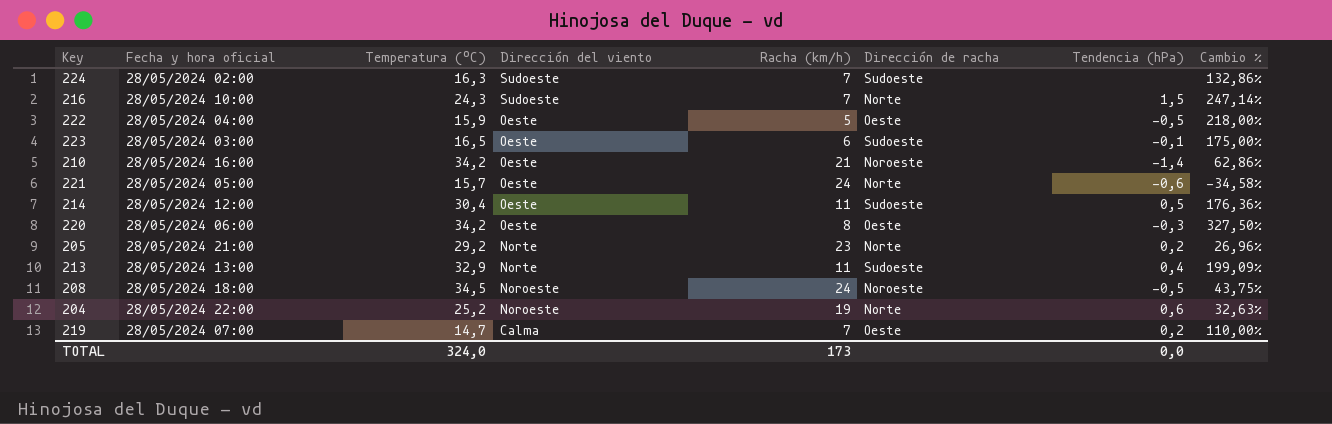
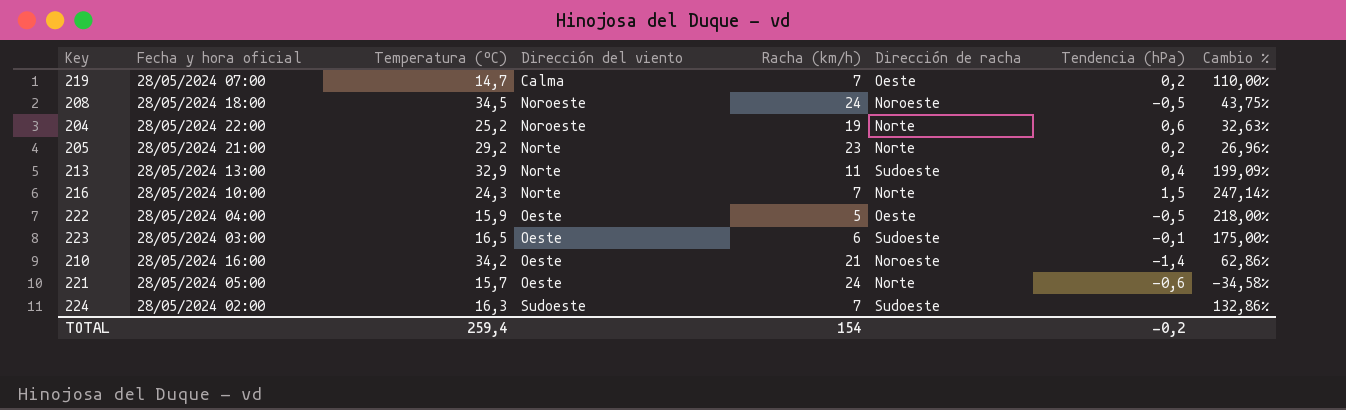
row order: Dirección del viento descending -> Dirección del viento ascending
row 214: 28/05/2024 12:00 | 30,4 | Oeste | 11 | Sudoeste | 0,5 | 176,36% -> none
row 220: 28/05/2024 06:00 | 34,2 | Oeste | 8 | Oeste | -0,3 | 327,50% -> none
216 | Dirección del viento: Sudoeste -> Norte
TOTAL | Temperatura (ºC): 324,0 -> 259,4
TOTAL | Racha (km/h): 173 -> 154
TOTAL | Tendencia (hPa): 0,0 -> -0,2

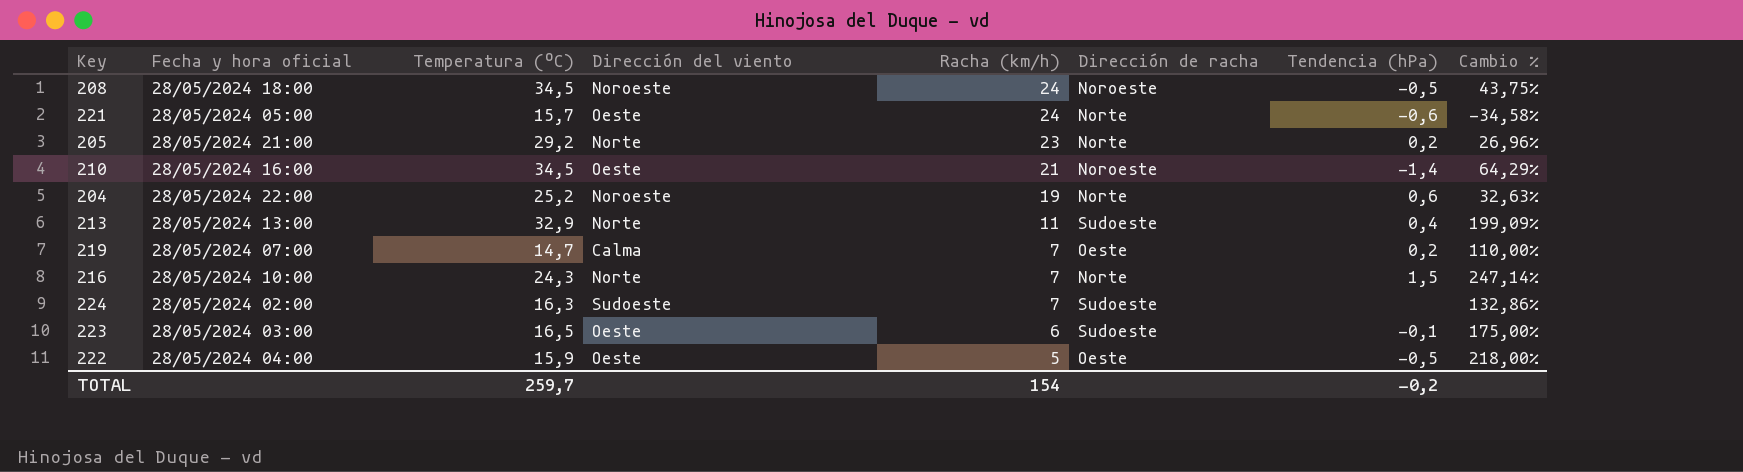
row order: Dirección del viento ascending -> Racha (km/h) descending
210 | Temperatura (ºC): 34,2 -> 34,5
210 | Cambio %: 62,86% -> 64,29%
TOTAL | Temperatura (ºC): 259,4 -> 259,7

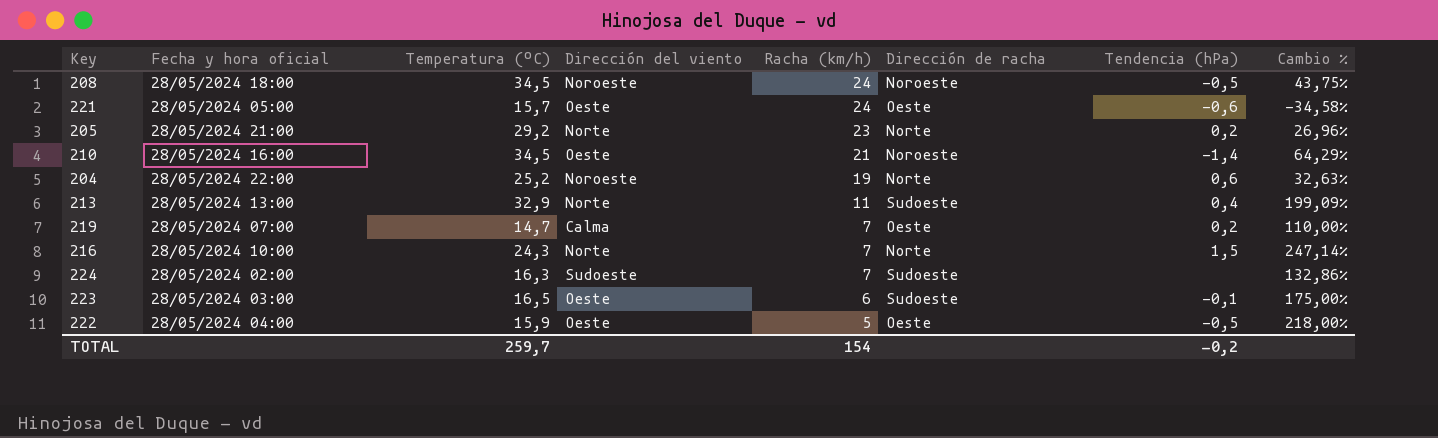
221 | Dirección de racha: Norte -> Oeste

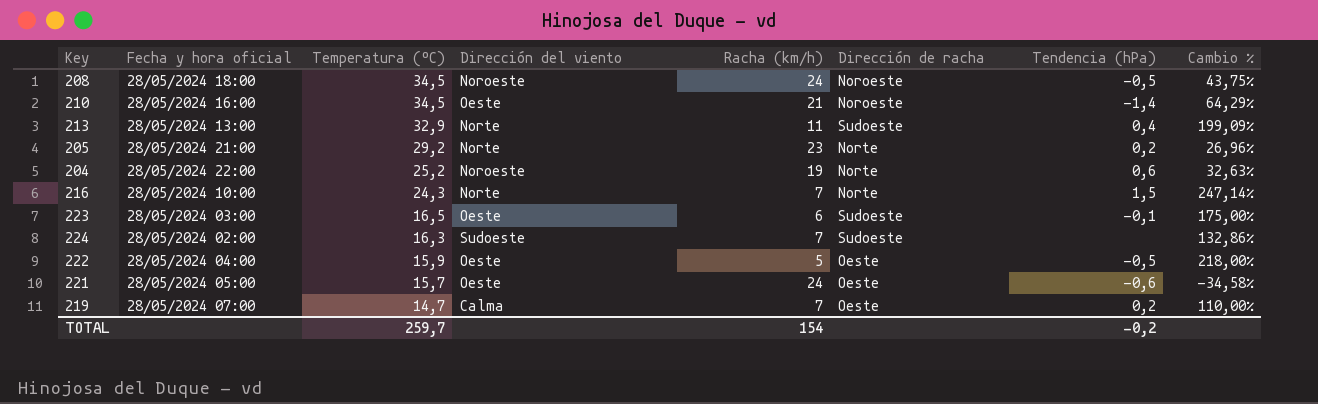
row order: Racha (km/h) descending -> Temperatura (ºC) descending

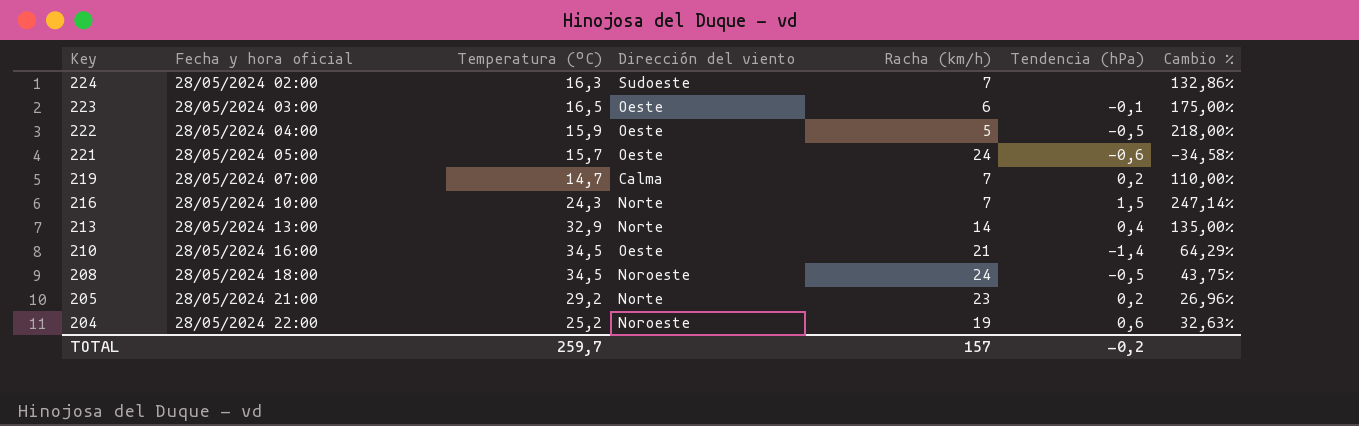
row order: Temperatura (ºC) descending -> Key descending
column Dirección de racha | position: 6 -> none
213 | Racha (km/h): 11 -> 14
213 | Cambio %: 199,09% -> 135,00%
TOTAL | Racha (km/h): 154 -> 157

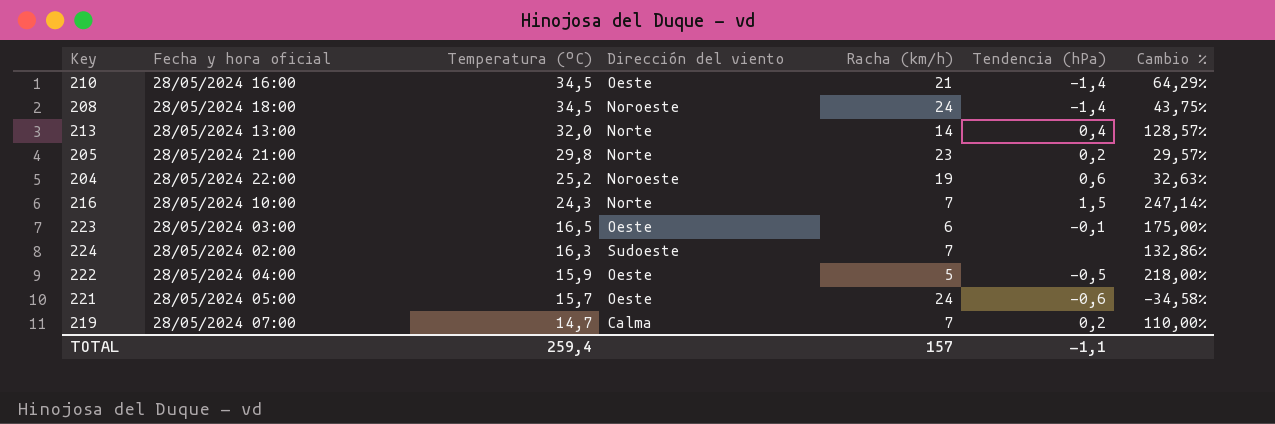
row order: Key descending -> Temperatura (ºC) descending
208 | Tendencia (hPa): -0,5 -> -1,4
213 | Temperatura (ºC): 32,9 -> 32,0
213 | Cambio %: 135,00% -> 128,57%
205 | Temperatura (ºC): 29,2 -> 29,8
205 | Cambio %: 26,96% -> 29,57%
TOTAL | Temperatura (ºC): 259,7 -> 259,4
TOTAL | Tendencia (hPa): -0,2 -> -1,1

